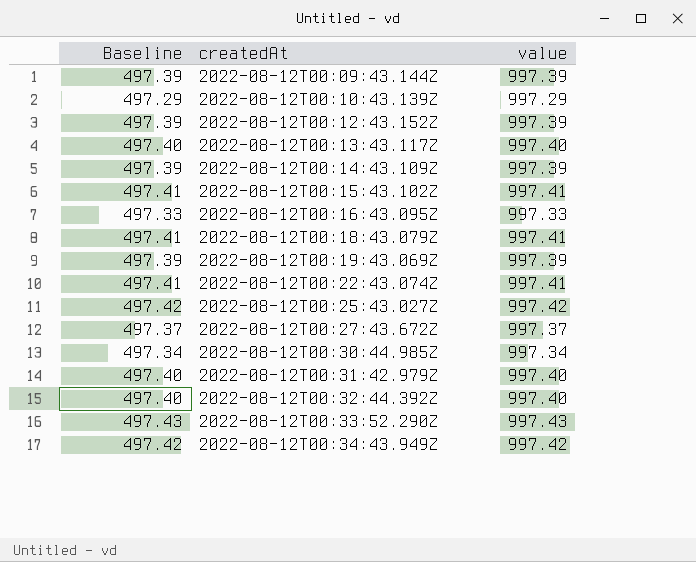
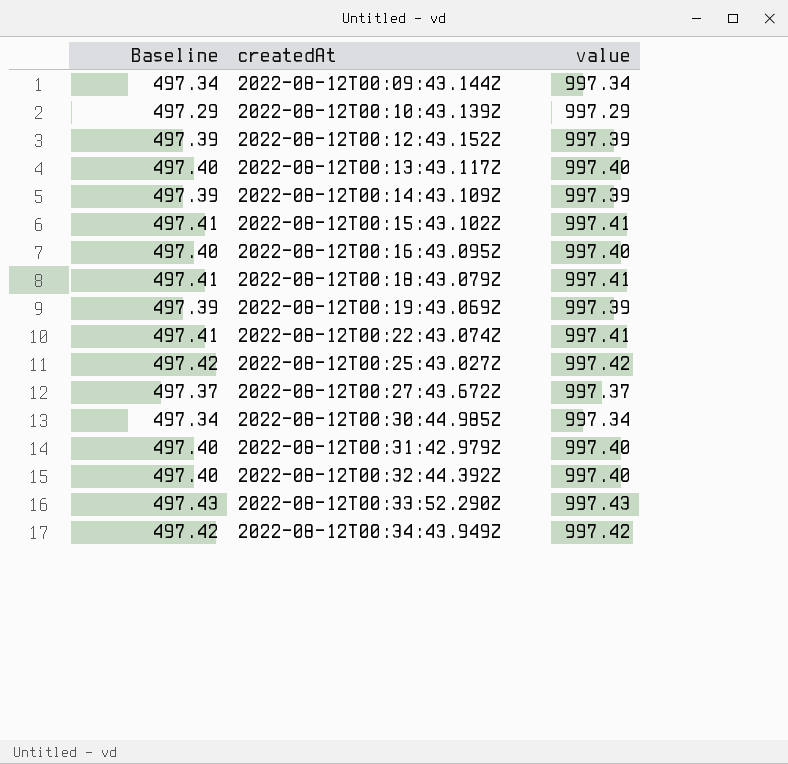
2022-08-12T00:09:43.144Z | Baseline: 497.39 -> 497.34
2022-08-12T00:09:43.144Z | value: 997.39 -> 997.34
2022-08-12T00:16:43.095Z | Baseline: 497.33 -> 497.40
2022-08-12T00:16:43.095Z | value: 997.33 -> 997.40

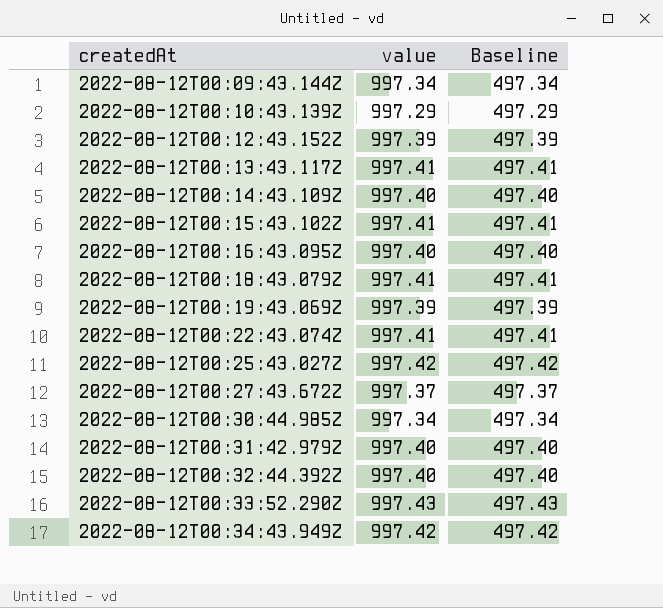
column Baseline | position: 1 -> 3
2022-08-12T00:13:43.117Z | value: 997.40 -> 997.41
2022-08-12T00:13:43.117Z | Baseline: 497.40 -> 497.41
2022-08-12T00:14:43.109Z | value: 997.39 -> 997.40
2022-08-12T00:14:43.109Z | Baseline: 497.39 -> 497.40

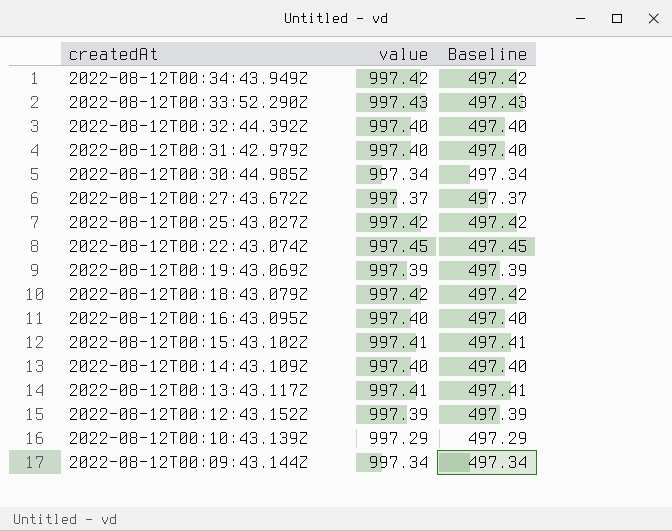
row order: createdAt ascending -> createdAt descending
2022-08-12T00:22:43.074Z | value: 997.41 -> 997.45
2022-08-12T00:22:43.074Z | Baseline: 497.41 -> 497.45
2022-08-12T00:18:43.079Z | value: 997.41 -> 997.42
2022-08-12T00:18:43.079Z | Baseline: 497.41 -> 497.42

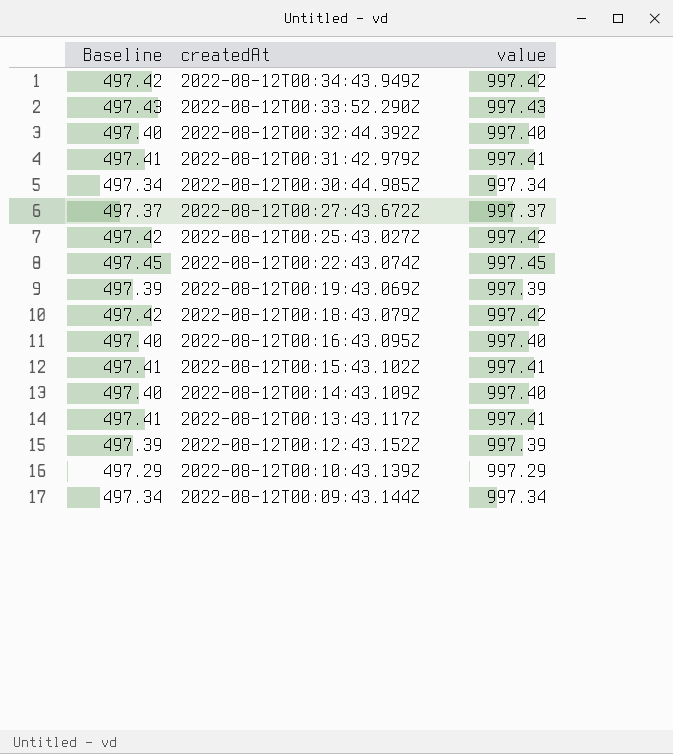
column Baseline | position: 3 -> 1
2022-08-12T00:31:42.979Z | Baseline: 497.40 -> 497.41
2022-08-12T00:31:42.979Z | value: 997.40 -> 997.41

